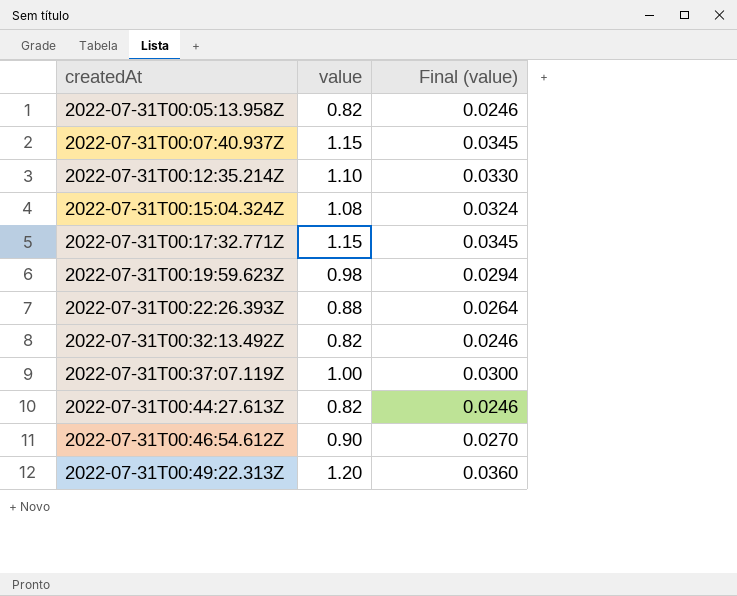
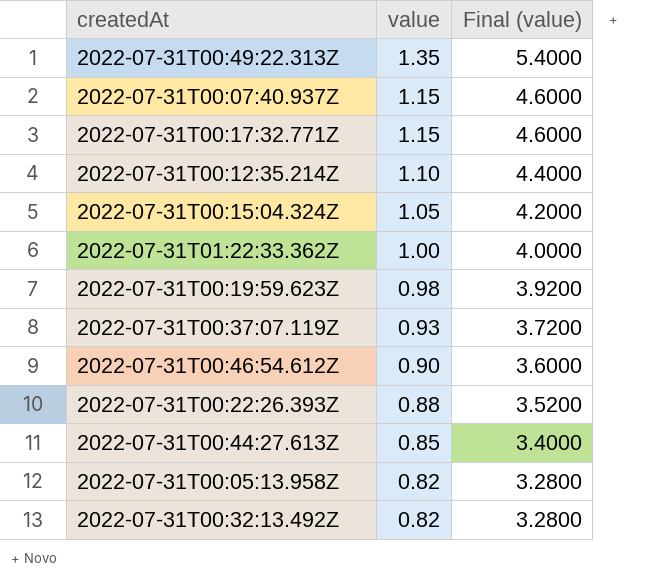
row order: createdAt ascending -> value descending
column Final (value) | formula: [value] * 0.03 -> [value] * 4
2022-07-31T00:49:22.313Z | value: 1.20 -> 1.35
2022-07-31T00:15:04.324Z | value: 1.08 -> 1.05
row 2022-07-31T01:22:33.362Z: none -> 1.00 | 4.0000
2022-07-31T00:37:07.119Z | value: 1.00 -> 0.93
2022-07-31T00:44:27.613Z | value: 0.82 -> 0.85

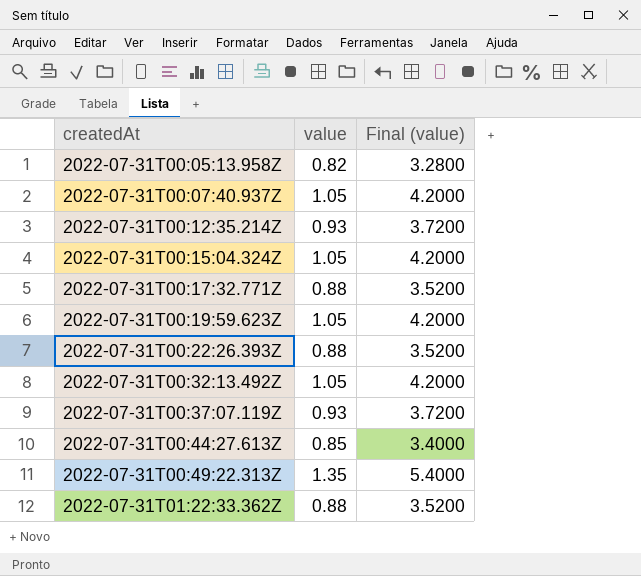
row order: value descending -> createdAt ascending
row 2022-07-31T00:46:54.612Z: 0.90 | 3.6000 -> none
2022-07-31T00:07:40.937Z | value: 1.15 -> 1.05
2022-07-31T00:07:40.937Z | Final (value): 4.6000 -> 4.2000
2022-07-31T00:12:35.214Z | value: 1.10 -> 0.93
2022-07-31T00:12:35.214Z | Final (value): 4.4000 -> 3.7200
2022-07-31T00:17:32.771Z | value: 1.15 -> 0.88
2022-07-31T00:17:32.771Z | Final (value): 4.6000 -> 3.5200
2022-07-31T00:19:59.623Z | value: 0.98 -> 1.05
2022-07-31T00:19:59.623Z | Final (value): 3.9200 -> 4.2000
2022-07-31T00:32:13.492Z | value: 0.82 -> 1.05
2022-07-31T00:32:13.492Z | Final (value): 3.2800 -> 4.2000
2022-07-31T01:22:33.362Z | value: 1.00 -> 0.88
2022-07-31T01:22:33.362Z | Final (value): 4.0000 -> 3.5200

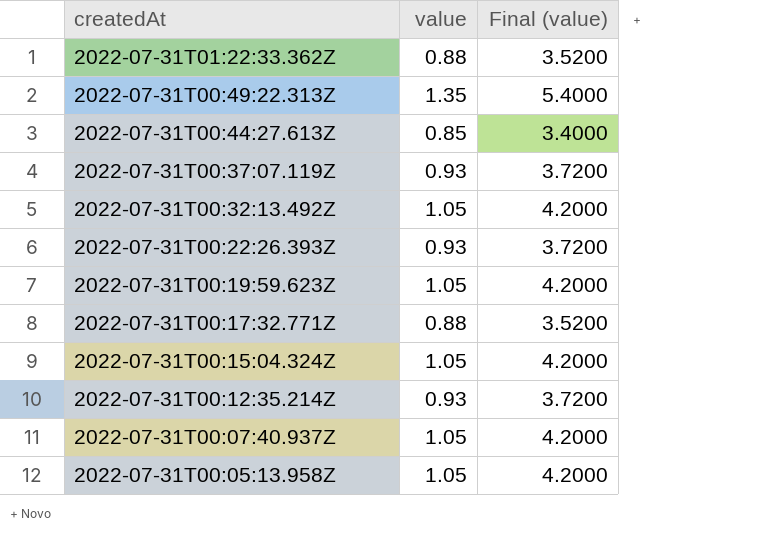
row order: createdAt ascending -> createdAt descending
2022-07-31T00:22:26.393Z | value: 0.88 -> 0.93
2022-07-31T00:22:26.393Z | Final (value): 3.5200 -> 3.7200
2022-07-31T00:05:13.958Z | value: 0.82 -> 1.05
2022-07-31T00:05:13.958Z | Final (value): 3.2800 -> 4.2000

